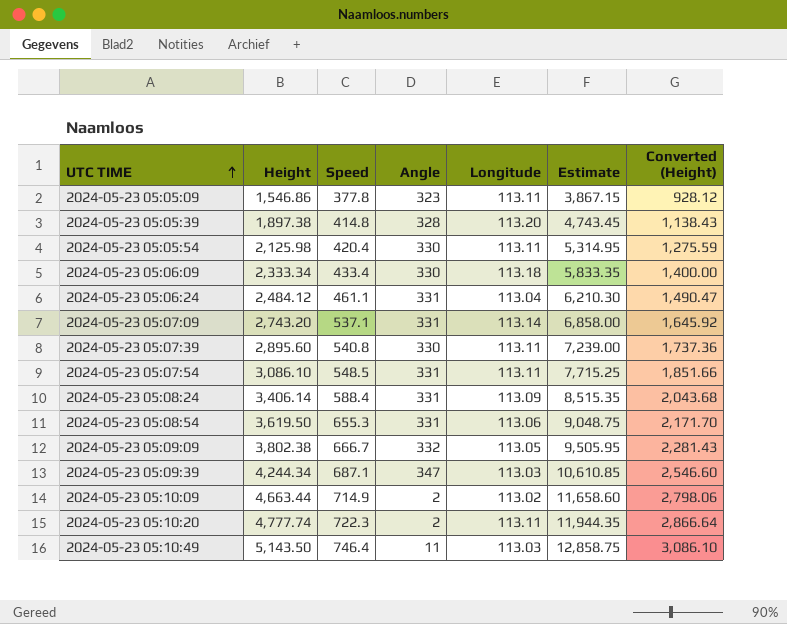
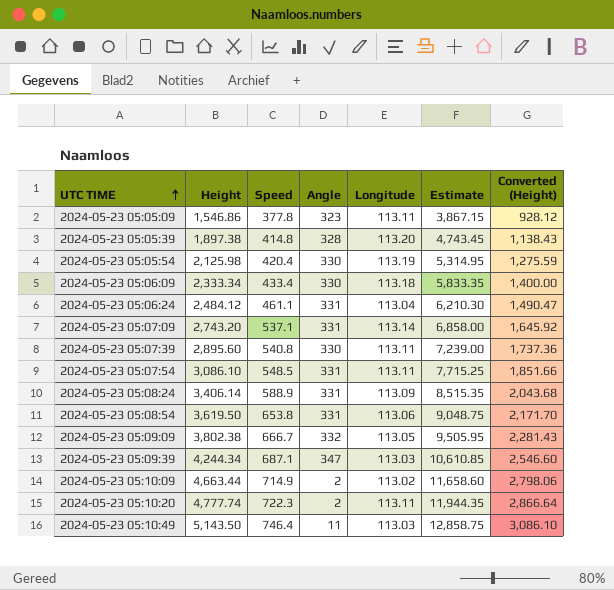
2024-05-23 05:05:54 | Longitude: 113.11 -> 113.19
2024-05-23 05:08:24 | Speed: 588.4 -> 588.9
2024-05-23 05:08:54 | Speed: 655.3 -> 653.8

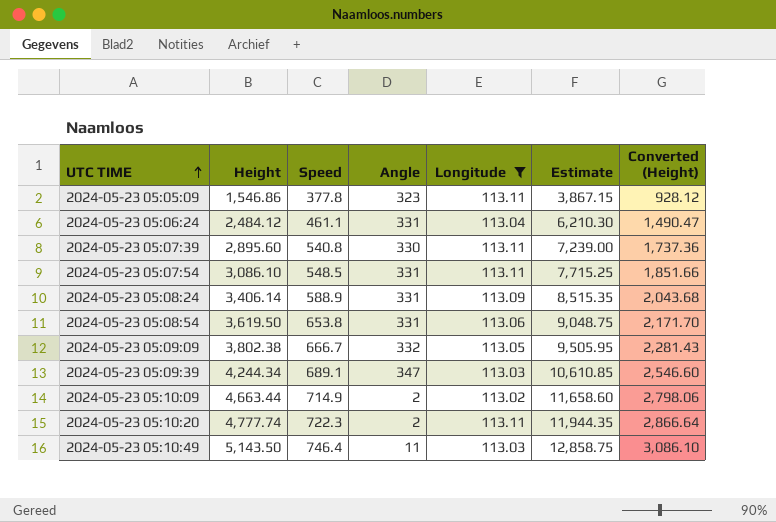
filter: none -> Longitude <= 113.11
2024-05-23 05:09:39 | Speed: 687.1 -> 689.1

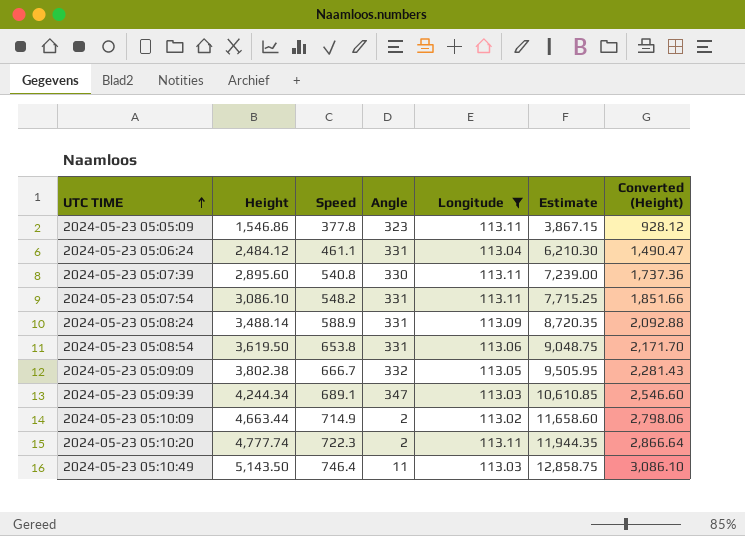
2024-05-23 05:07:54 | Speed: 548.5 -> 548.2
2024-05-23 05:08:24 | Height: 3,406.14 -> 3,488.14
2024-05-23 05:08:24 | Estimate: 8,515.35 -> 8,720.35
2024-05-23 05:08:24 | Converted (Height): 2,043.68 -> 2,092.88

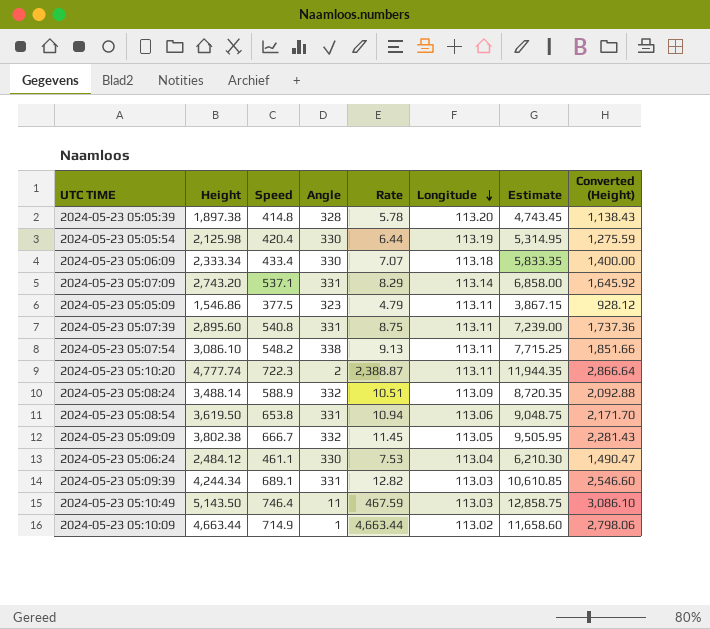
filter: Longitude <= 113.11 -> none
row order: UTC TIME ascending -> Longitude descending
column Rate | formula: none -> [Height] / [Angle]
2024-05-23 05:05:09 | Speed: 377.8 -> 377.5
2024-05-23 05:07:39 | Angle: 330 -> 331
2024-05-23 05:07:54 | Angle: 331 -> 338
2024-05-23 05:08:24 | Angle: 331 -> 332
2024-05-23 05:06:24 | Angle: 331 -> 330
2024-05-23 05:09:39 | Angle: 347 -> 331
2024-05-23 05:10:09 | Angle: 2 -> 1

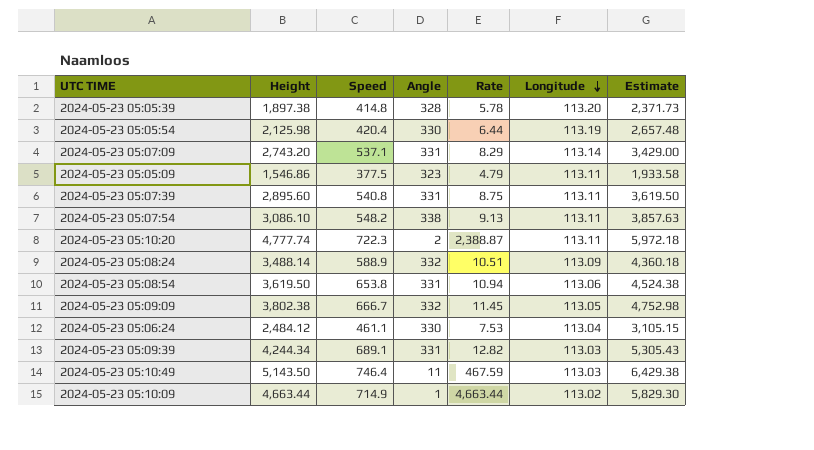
column Converted (Height) | formula: [Height] * 0.6 -> none
column Estimate | formula: [Height] * 2.5 -> [Height] * 1.25
row 2024-05-23 05:06:09: 2,333.34 | 433.4 | 330 | 7.07 | 113.18 | 5,833.35 | 1,400.00 -> none

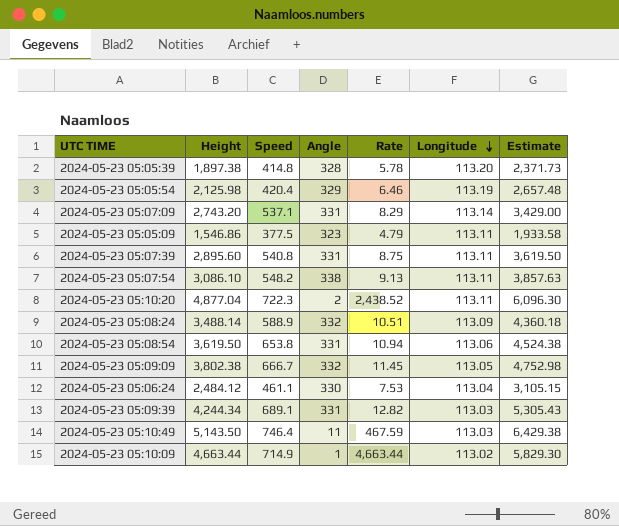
2024-05-23 05:05:54 | Angle: 330 -> 329
2024-05-23 05:05:54 | Rate: 6.44 -> 6.46
2024-05-23 05:10:20 | Height: 4,777.74 -> 4,877.04
2024-05-23 05:10:20 | Rate: 2,388.87 -> 2,438.52
2024-05-23 05:10:20 | Estimate: 5,972.18 -> 6,096.30

